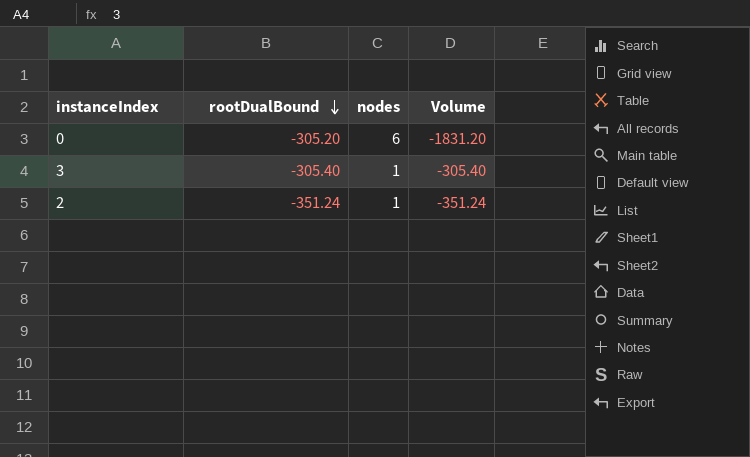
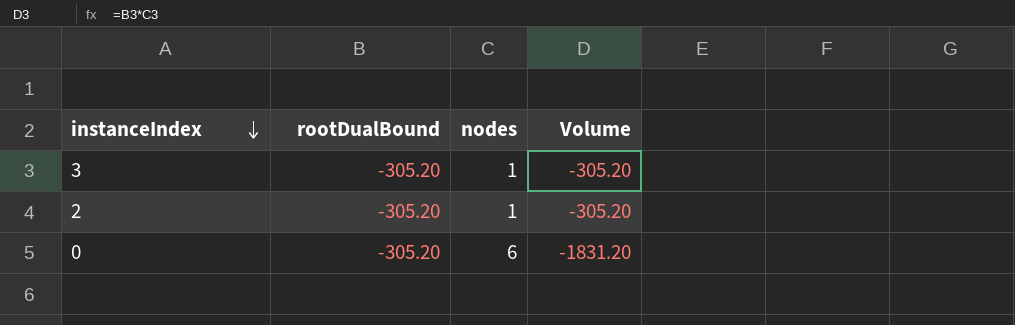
row order: rootDualBound descending -> instanceIndex descending
3 | rootDualBound: -305.40 -> -305.20
3 | Volume: -305.40 -> -305.20
2 | rootDualBound: -351.24 -> -305.20
2 | Volume: -351.24 -> -305.20

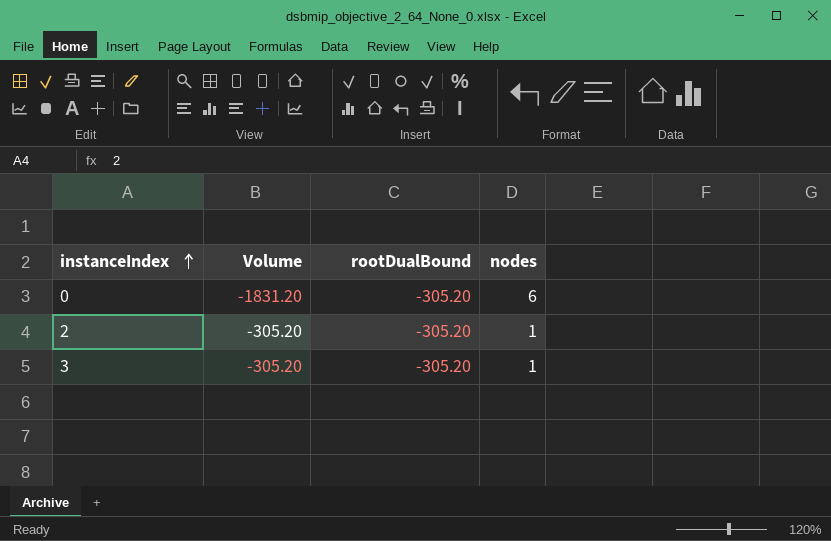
row order: instanceIndex descending -> instanceIndex ascending
column Volume | position: 4 -> 2

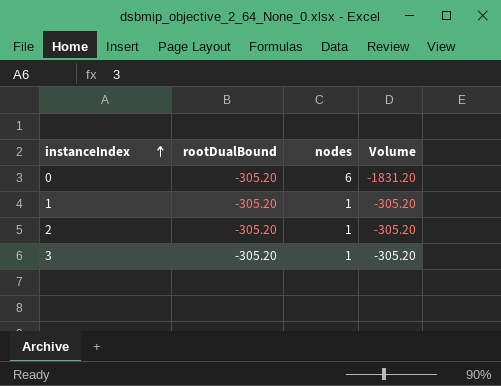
column Volume | position: 2 -> 4
row 1: none -> -305.20 | 1 | -305.20

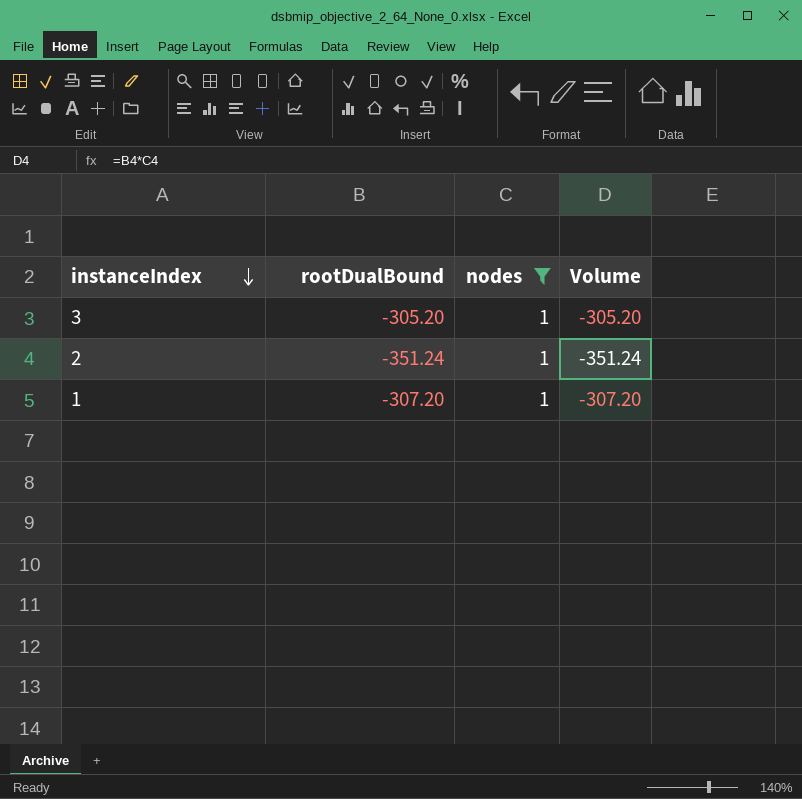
filter: none -> nodes = 1
row order: instanceIndex ascending -> instanceIndex descending
2 | rootDualBound: -305.20 -> -351.24
2 | Volume: -305.20 -> -351.24
1 | rootDualBound: -305.20 -> -307.20
1 | Volume: -305.20 -> -307.20

